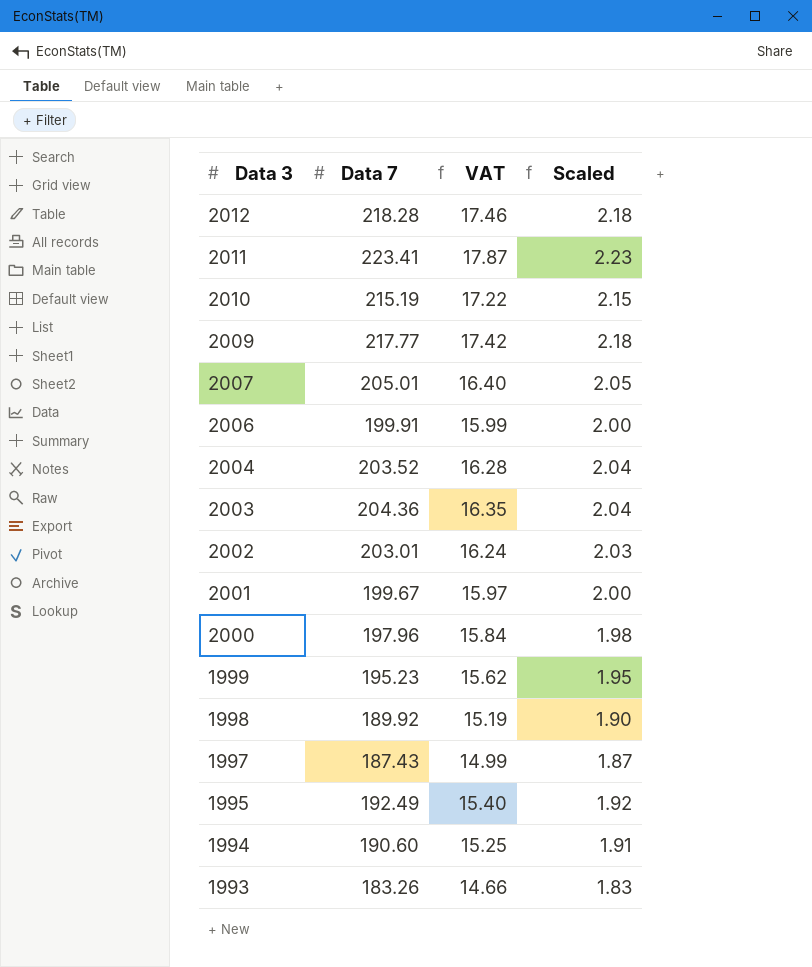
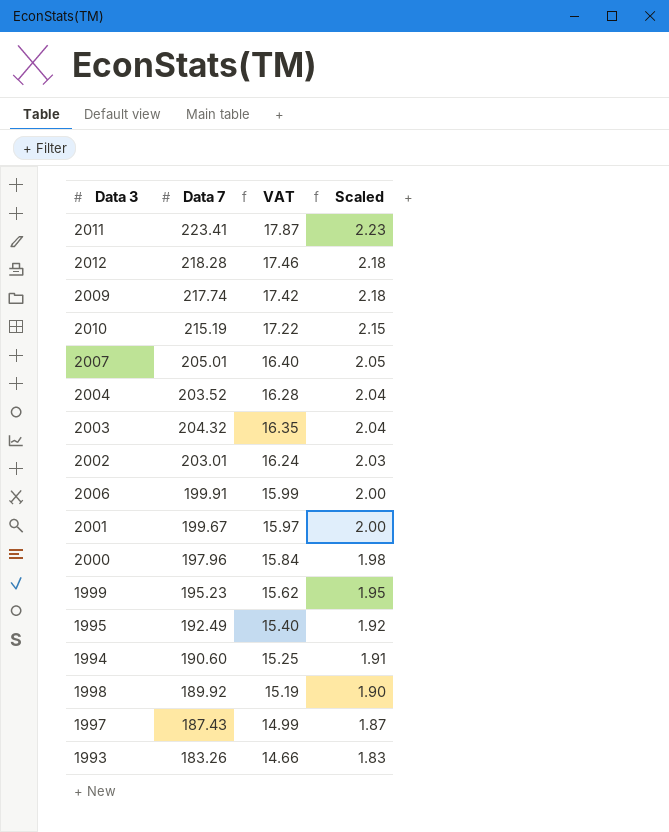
row order: Data 3 descending -> Scaled descending
2009 | Data 7: 217.77 -> 217.74
2003 | Data 7: 204.36 -> 204.32

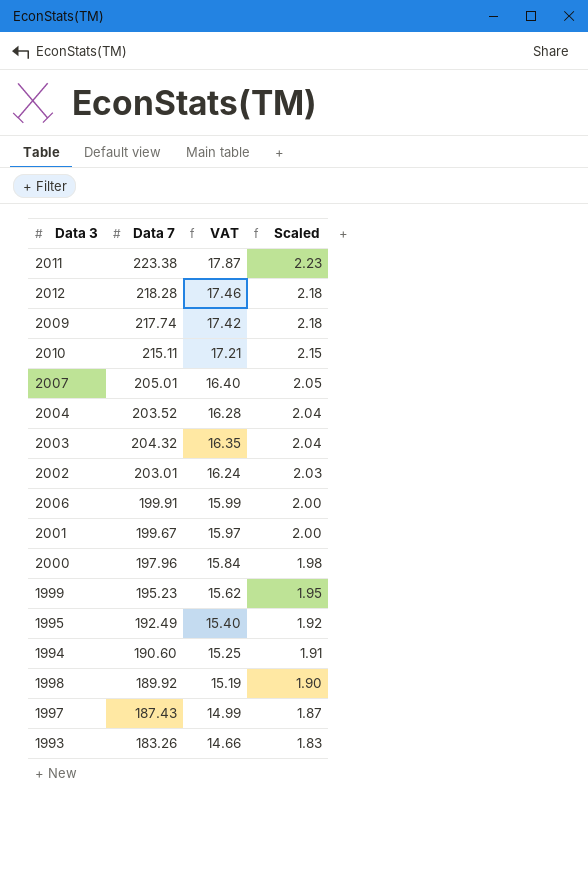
2011 | Data 7: 223.41 -> 223.38
2010 | Data 7: 215.19 -> 215.11
2010 | VAT: 17.22 -> 17.21

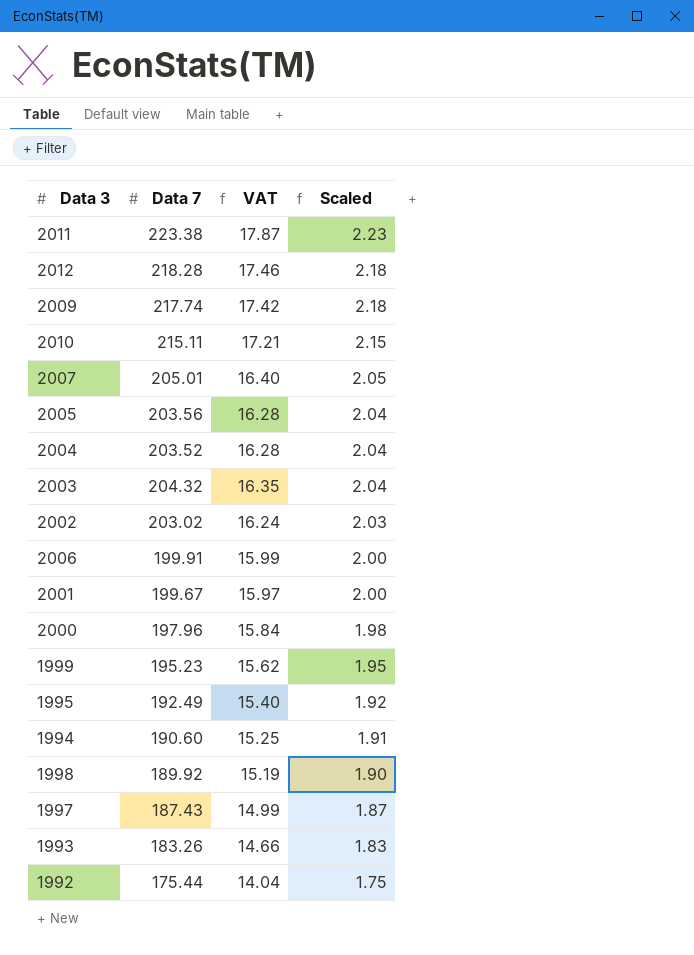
row 2005: none -> 203.56 | 16.28 | 2.04
2002 | Data 7: 203.01 -> 203.02
row 1992: none -> 175.44 | 14.04 | 1.75

